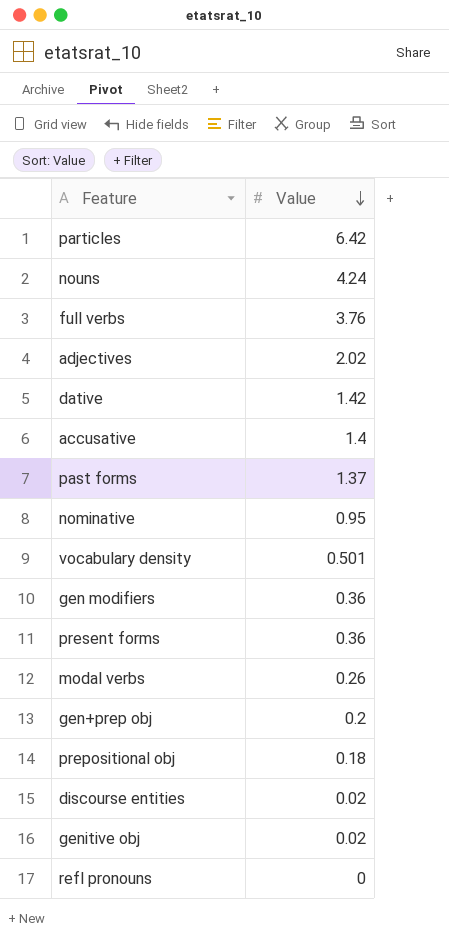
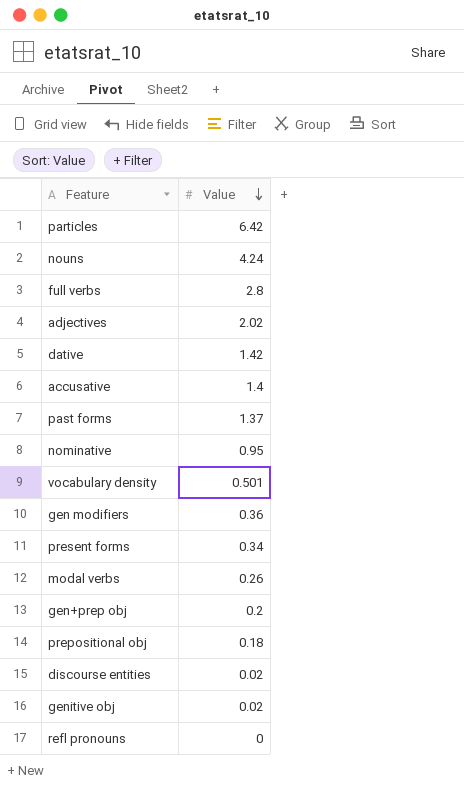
full verbs | Value: 3.76 -> 2.8
present forms | Value: 0.36 -> 0.34

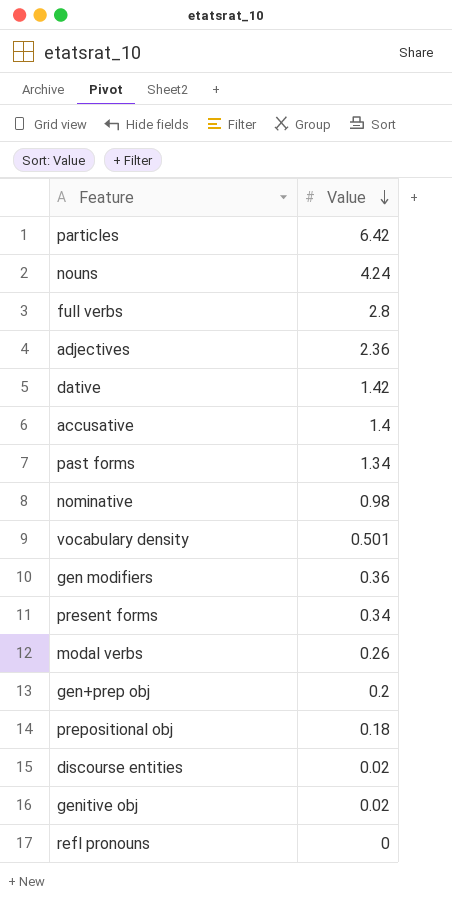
adjectives | Value: 2.02 -> 2.36
past forms | Value: 1.37 -> 1.34
nominative | Value: 0.95 -> 0.98

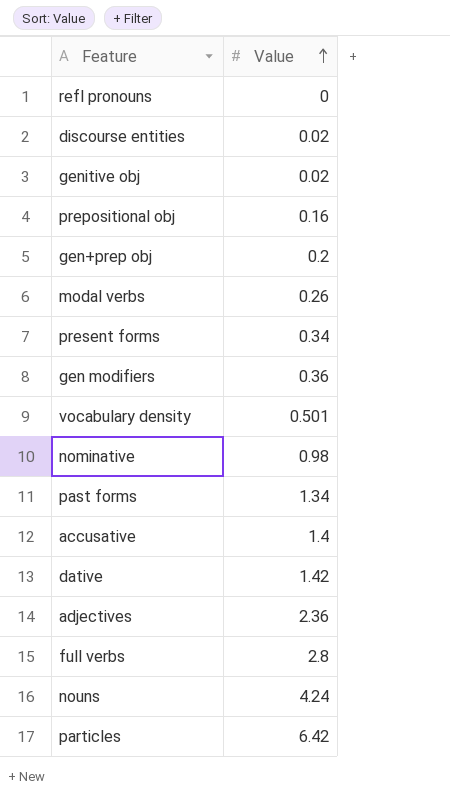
row order: Value descending -> Value ascending
prepositional obj | Value: 0.18 -> 0.16

